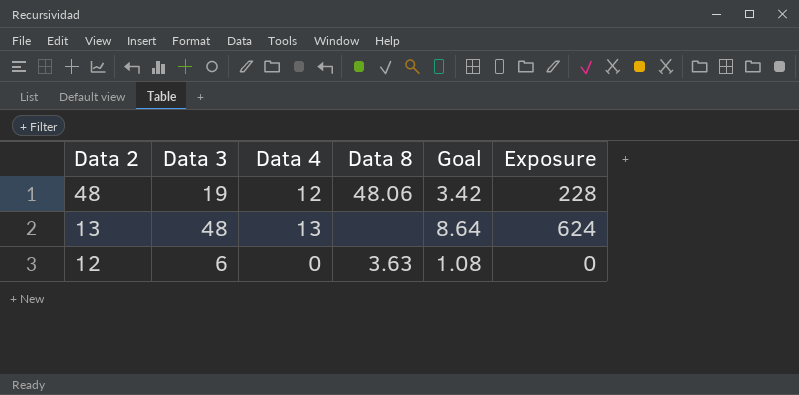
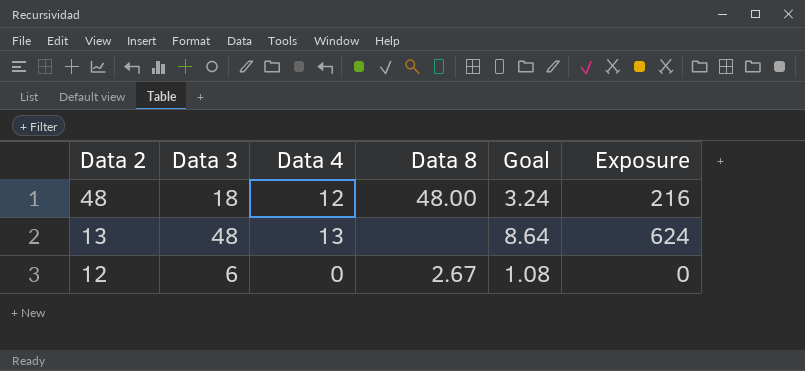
48 | Data 3: 19 -> 18
48 | Data 8: 48.06 -> 48.00
48 | Goal: 3.42 -> 3.24
48 | Exposure: 228 -> 216
12 | Data 8: 3.63 -> 2.67

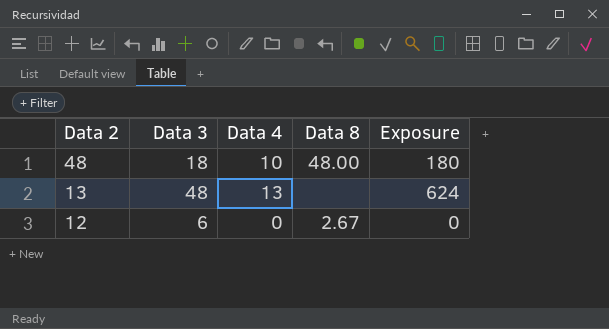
column Goal | formula: [Data 3] * 0.18 -> none
48 | Data 4: 12 -> 10
48 | Exposure: 216 -> 180

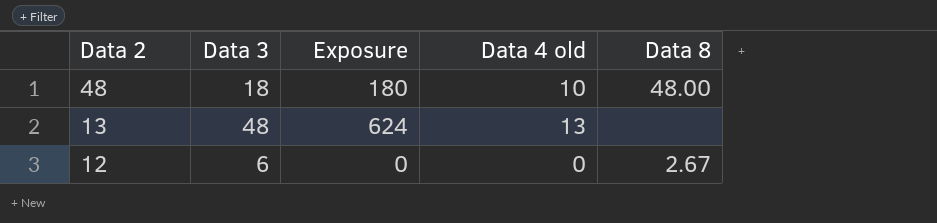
column Exposure | position: 5 -> 3
column name: Data 4 -> Data 4 old

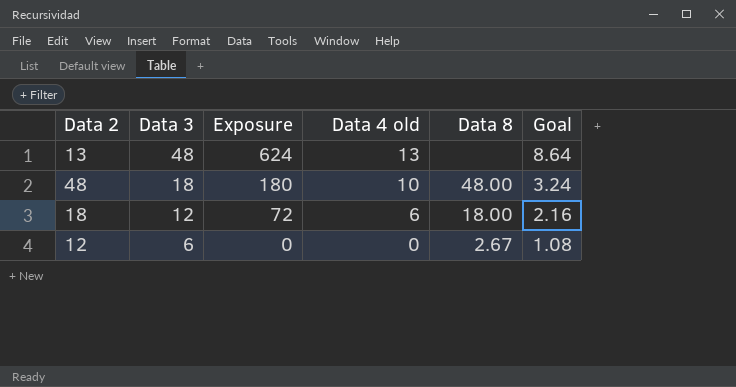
row order: Data 2 descending -> Data 3 descending
column Goal | formula: none -> [Data 3] * 0.18
row 18: none -> 12 | 72 | 6 | 18.00 | 2.16

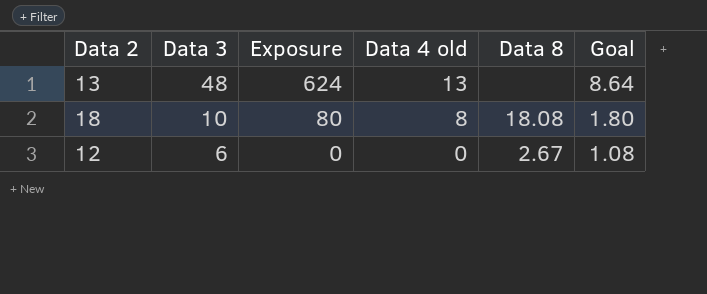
row 48: 18 | 180 | 10 | 48.00 | 3.24 -> none
18 | Data 3: 12 -> 10
18 | Exposure: 72 -> 80
18 | Data 4 old: 6 -> 8
18 | Data 8: 18.00 -> 18.08
18 | Goal: 2.16 -> 1.80

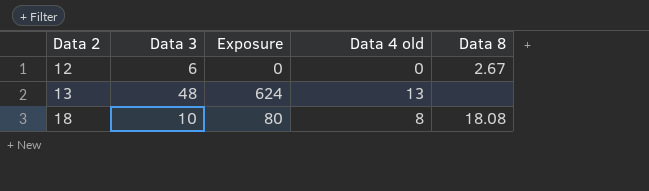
row order: Data 3 descending -> Data 2 ascending
column Goal | formula: [Data 3] * 0.18 -> none

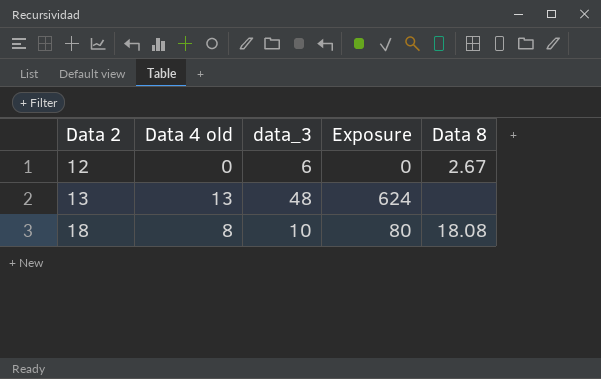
column Data 4 old | position: 4 -> 2
column name: Data 3 -> data_3

